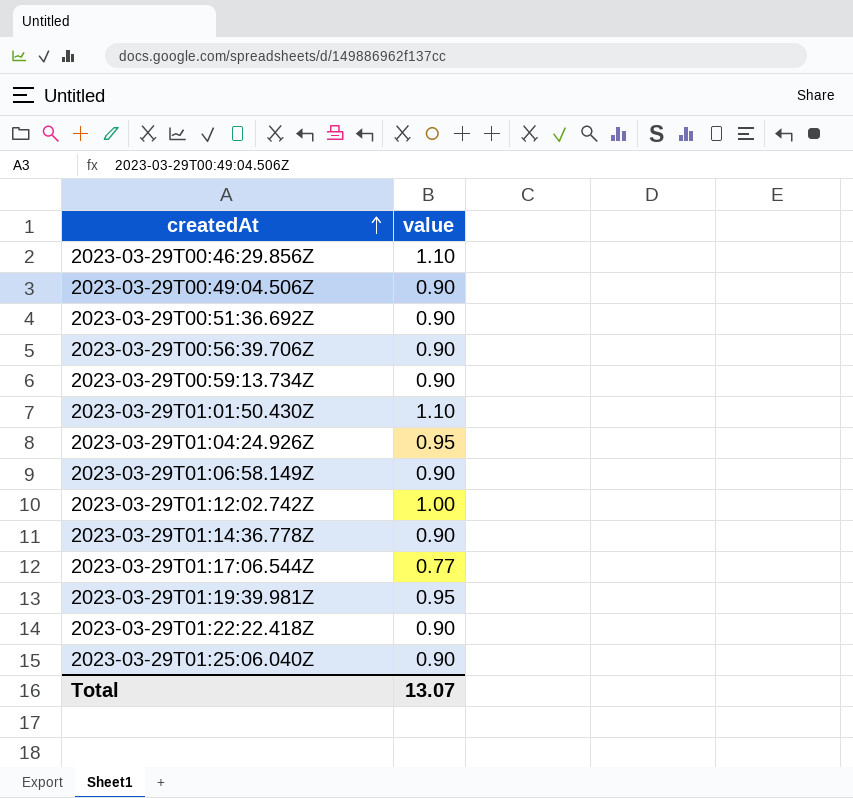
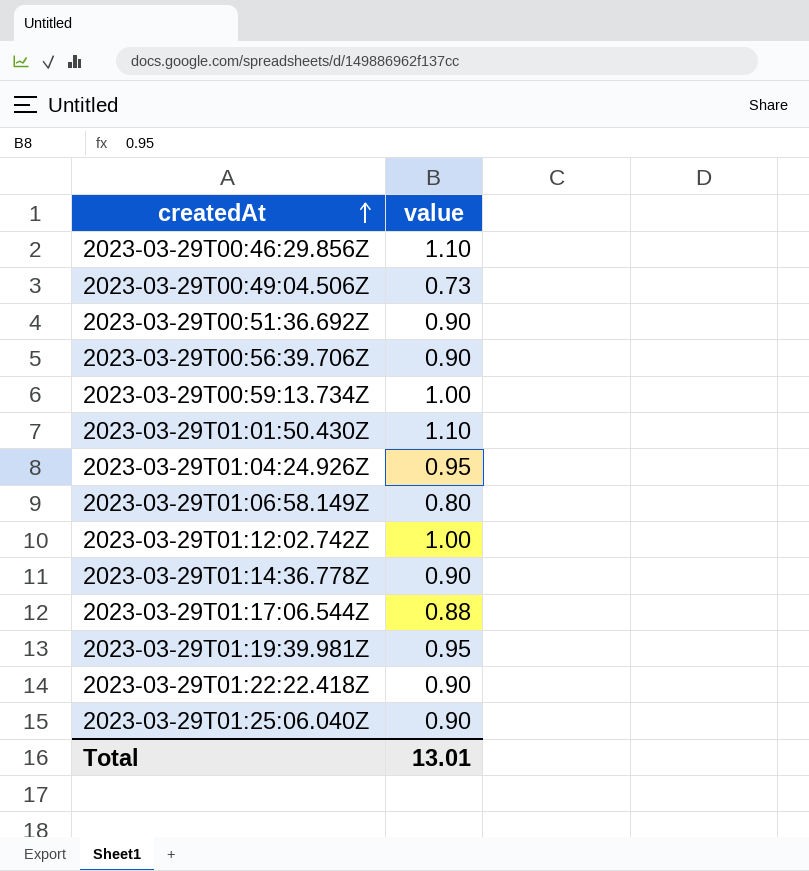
2023-03-29T00:49:04.506Z | value: 0.90 -> 0.73
2023-03-29T00:59:13.734Z | value: 0.90 -> 1.00
2023-03-29T01:06:58.149Z | value: 0.90 -> 0.80
2023-03-29T01:17:06.544Z | value: 0.77 -> 0.88
Total | value: 13.07 -> 13.01

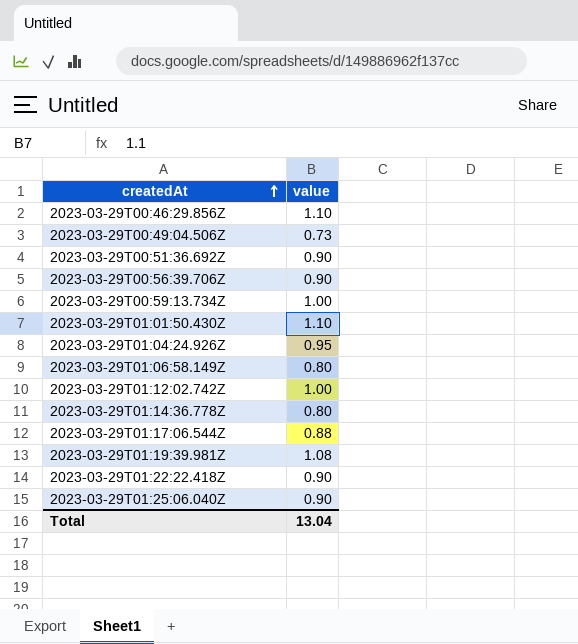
2023-03-29T01:14:36.778Z | value: 0.90 -> 0.80
2023-03-29T01:19:39.981Z | value: 0.95 -> 1.08
Total | value: 13.01 -> 13.04

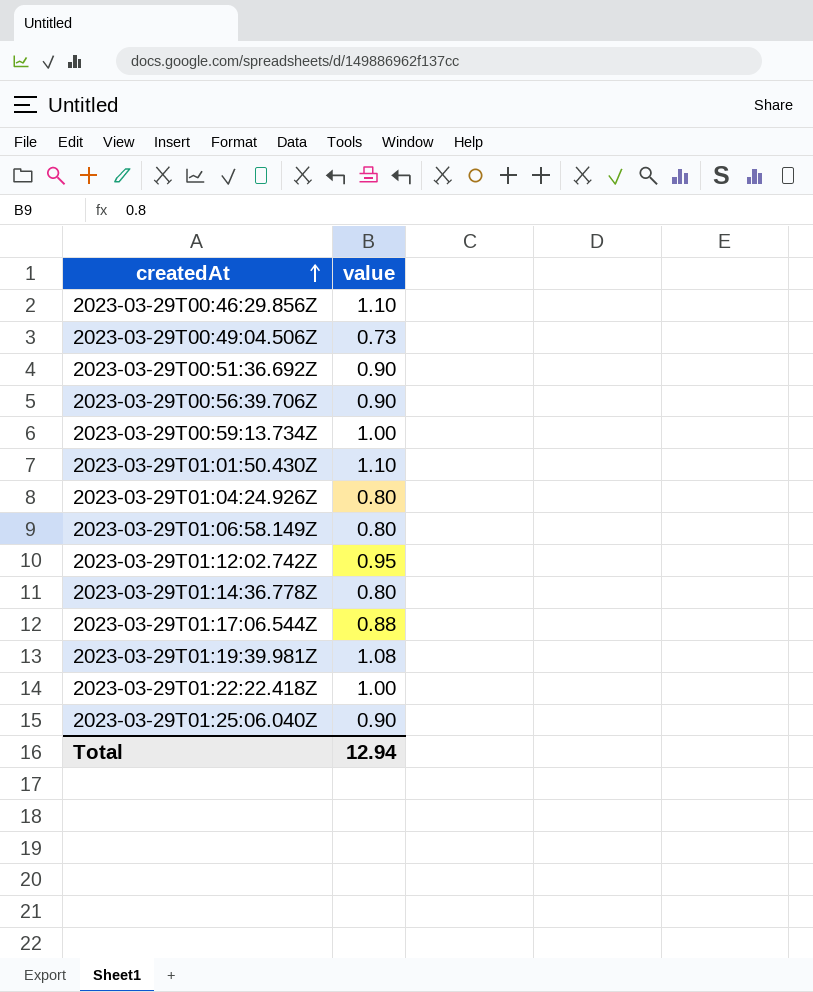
2023-03-29T01:04:24.926Z | value: 0.95 -> 0.80
2023-03-29T01:12:02.742Z | value: 1.00 -> 0.95
2023-03-29T01:22:22.418Z | value: 0.90 -> 1.00
Total | value: 13.04 -> 12.94

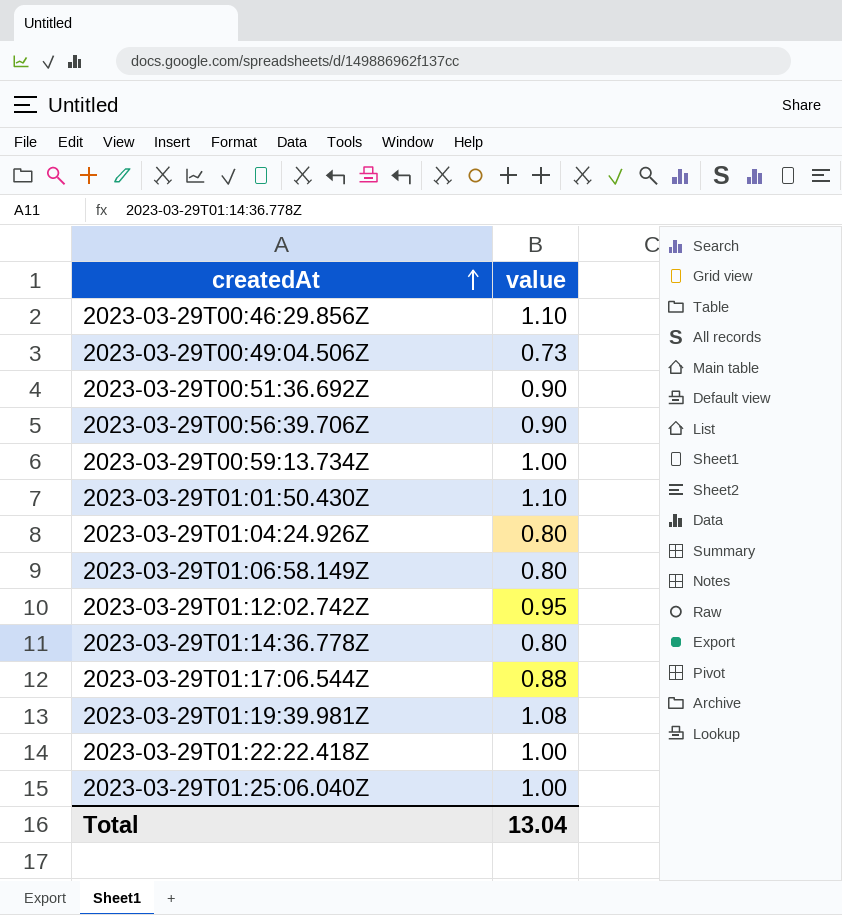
2023-03-29T01:25:06.040Z | value: 0.90 -> 1.00
Total | value: 12.94 -> 13.04

